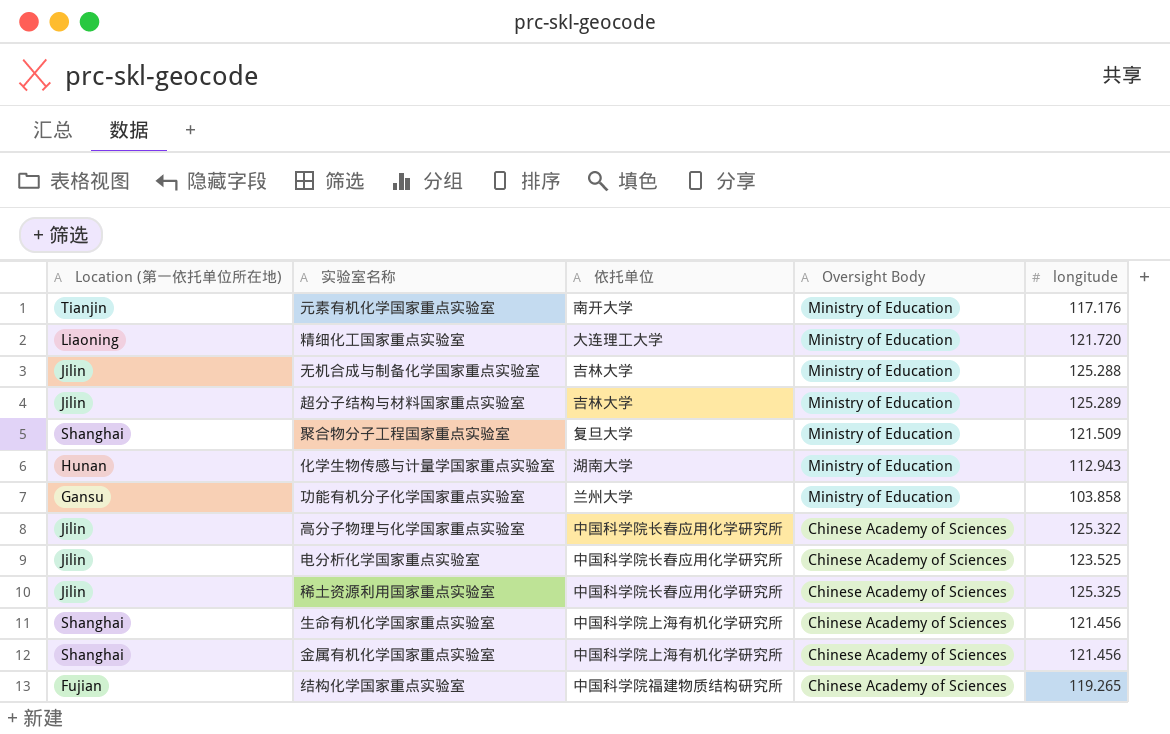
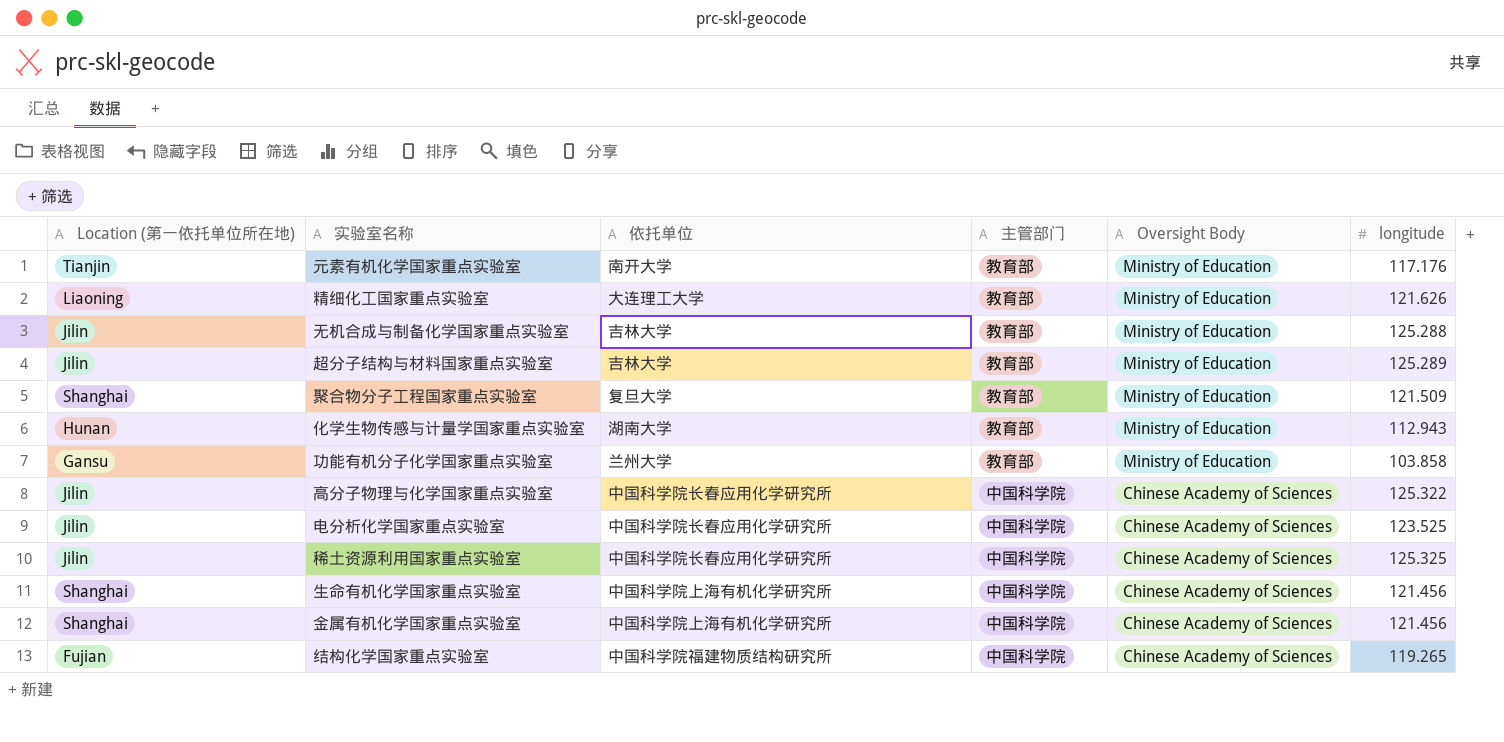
column 主管部门 | position: none -> 4
精细化工国家重点实验室 | longitude: 121.720 -> 121.626

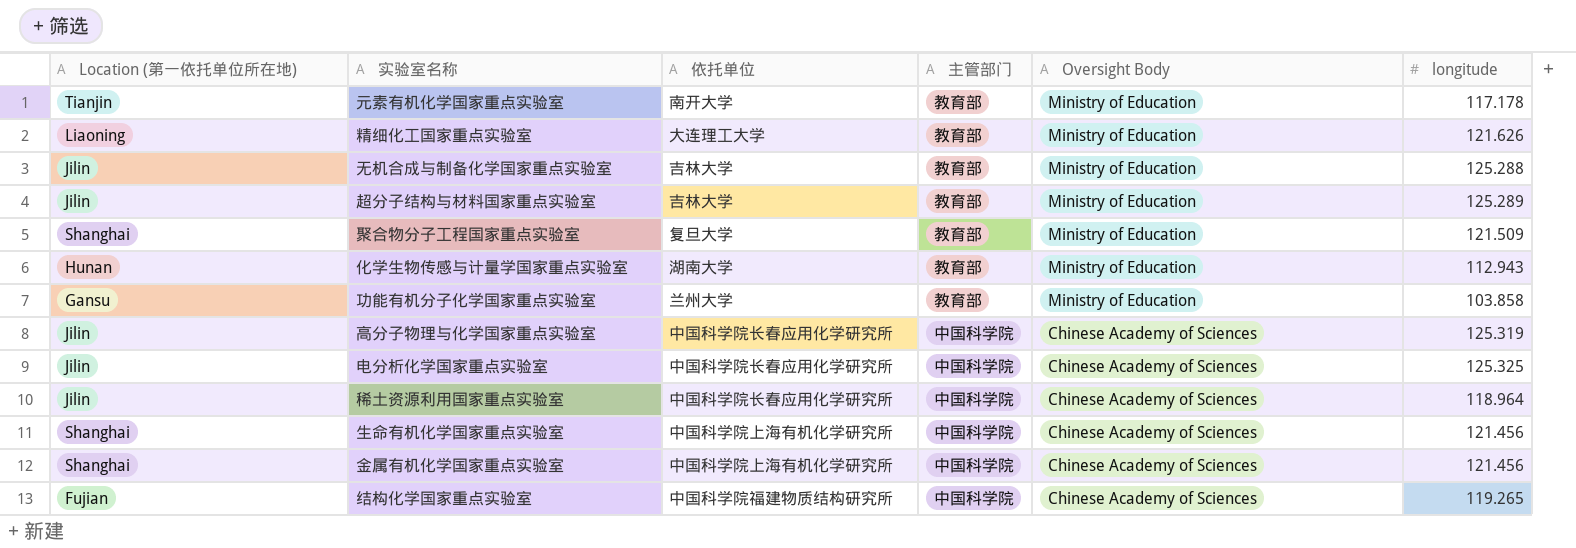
元素有机化学国家重点实验室 | longitude: 117.176 -> 117.178
高分子物理与化学国家重点实验室 | longitude: 125.322 -> 125.319
电分析化学国家重点实验室 | longitude: 123.525 -> 125.325
稀土资源利用国家重点实验室 | longitude: 125.325 -> 118.964

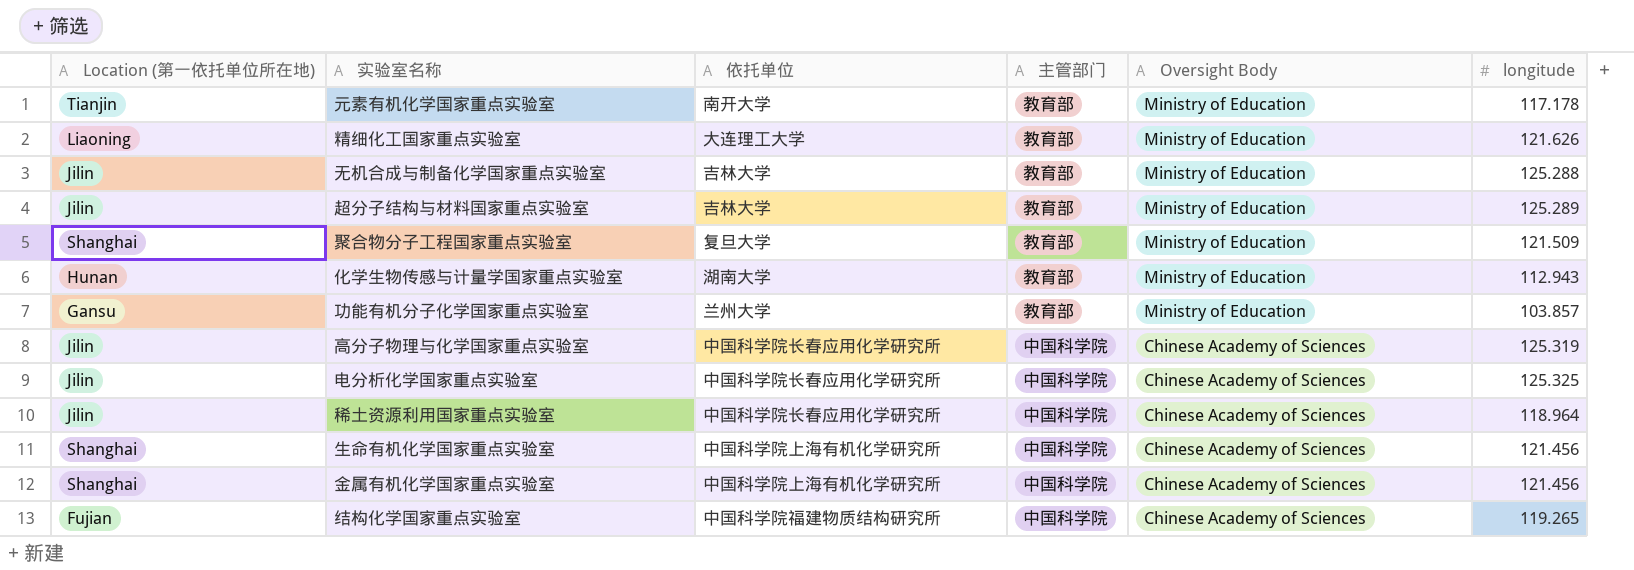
功能有机分子化学国家重点实验室 | longitude: 103.858 -> 103.857

